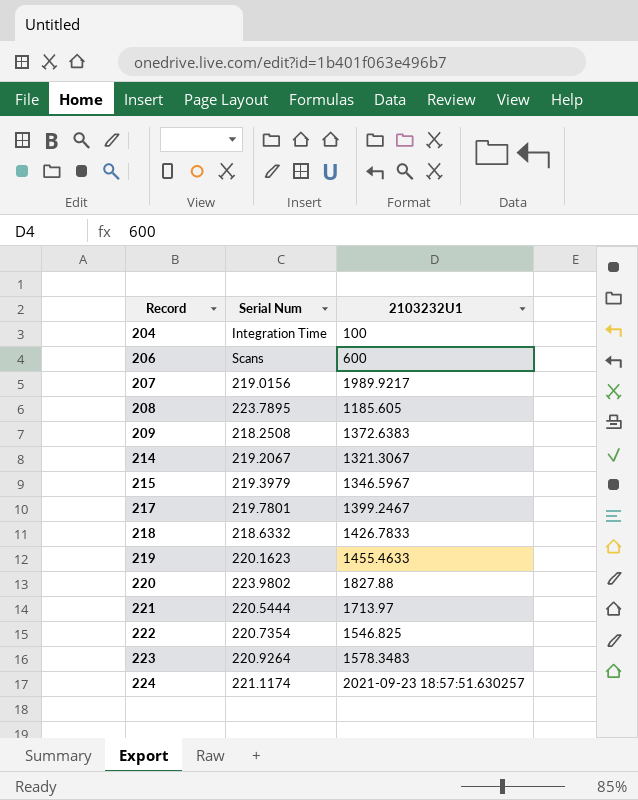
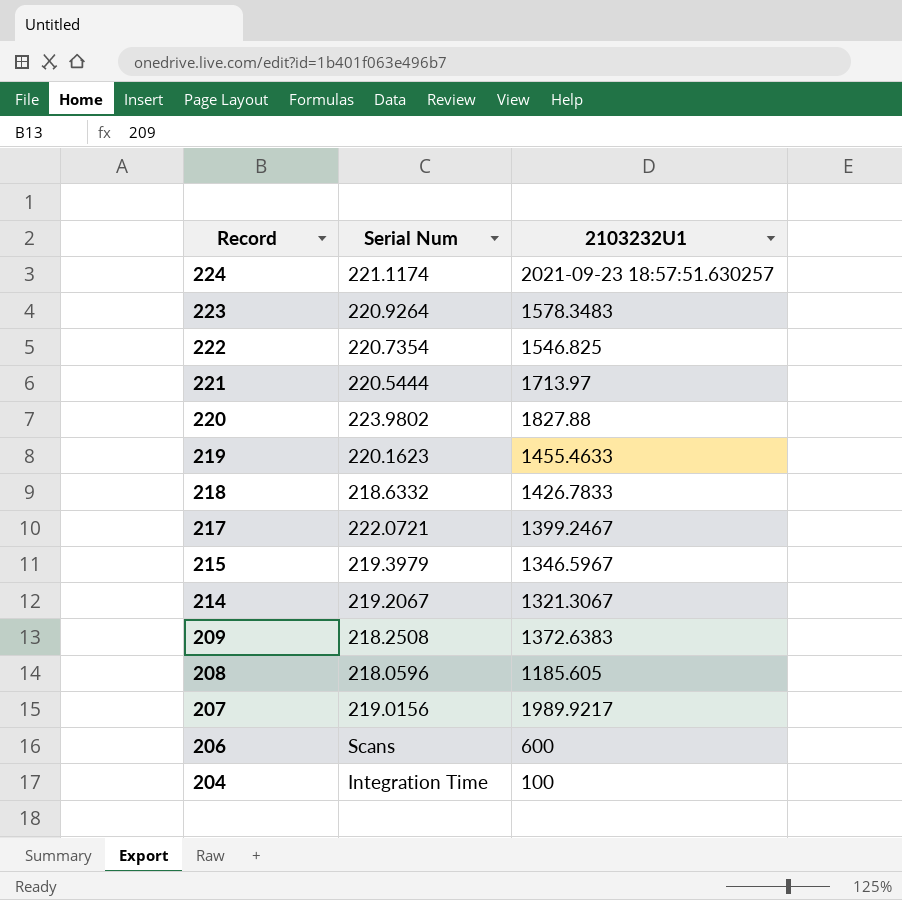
row order: Record ascending -> Record descending
217 | Serial Num: 219.7801 -> 222.0721
208 | Serial Num: 223.7895 -> 218.0596

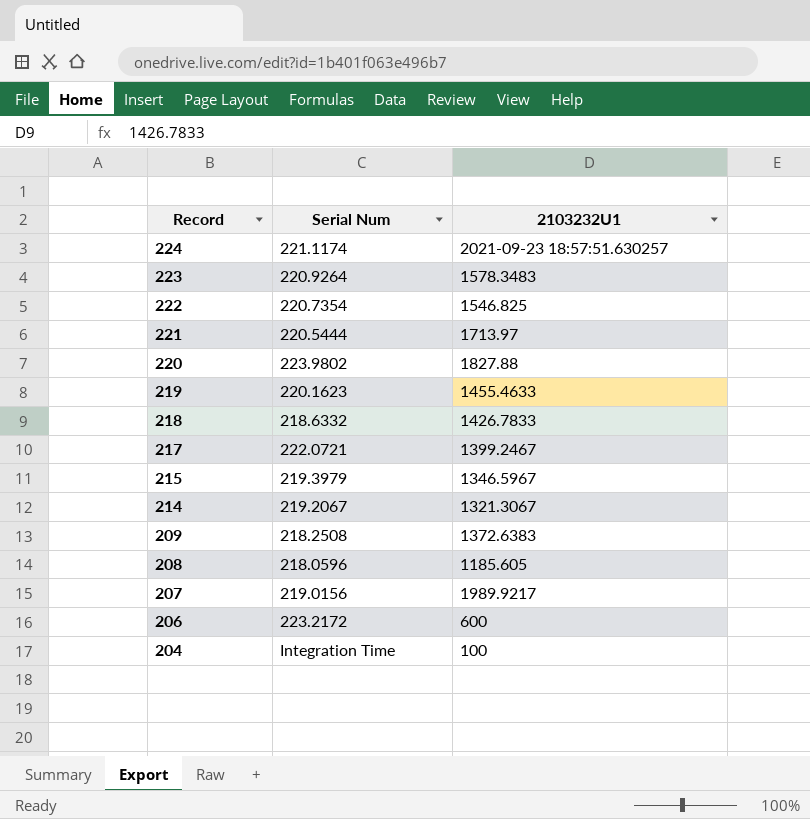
206 | Serial Num: Scans -> 223.2172

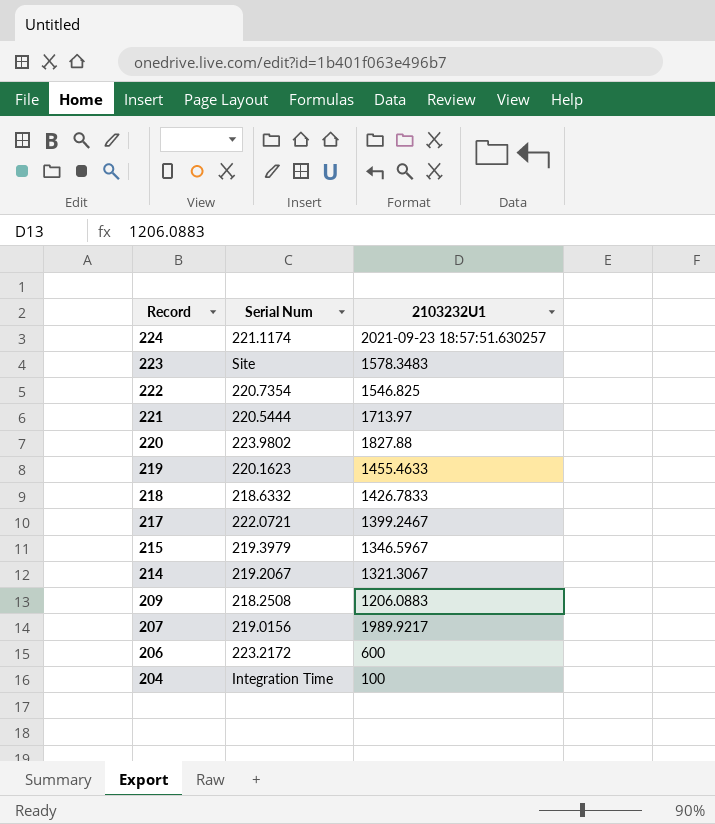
row 208: 218.0596 | 1185.605 -> none
223 | Serial Num: 220.9264 -> Site
209 | 2103232U1: 1372.6383 -> 1206.0883

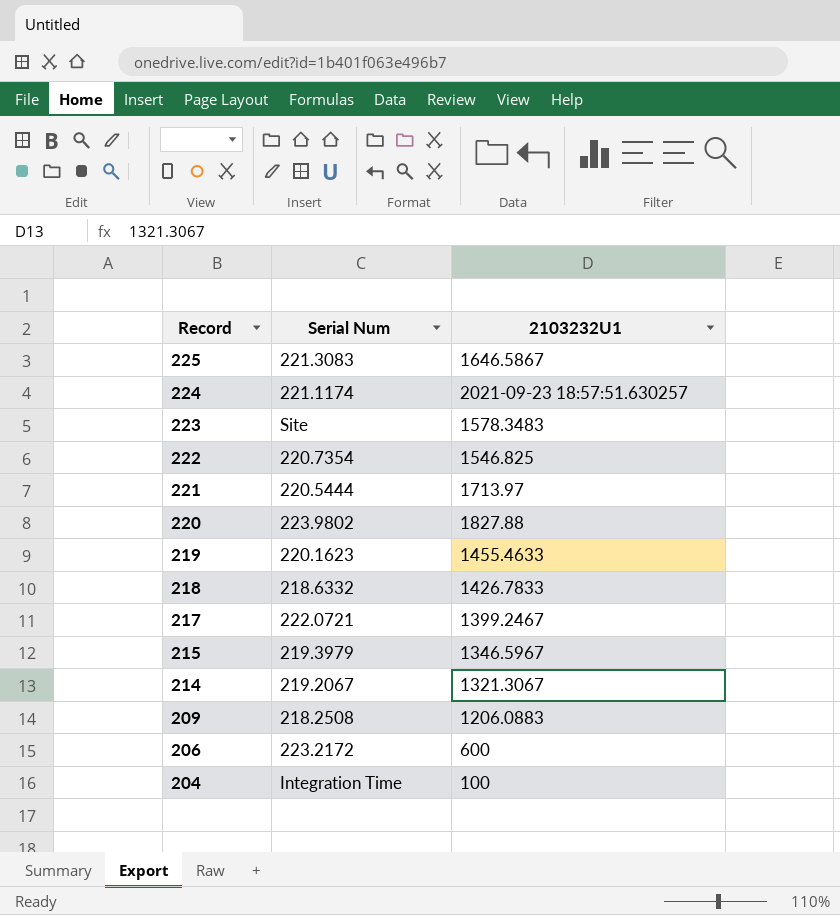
row 207: 219.0156 | 1989.9217 -> none
row 225: none -> 221.3083 | 1646.5867

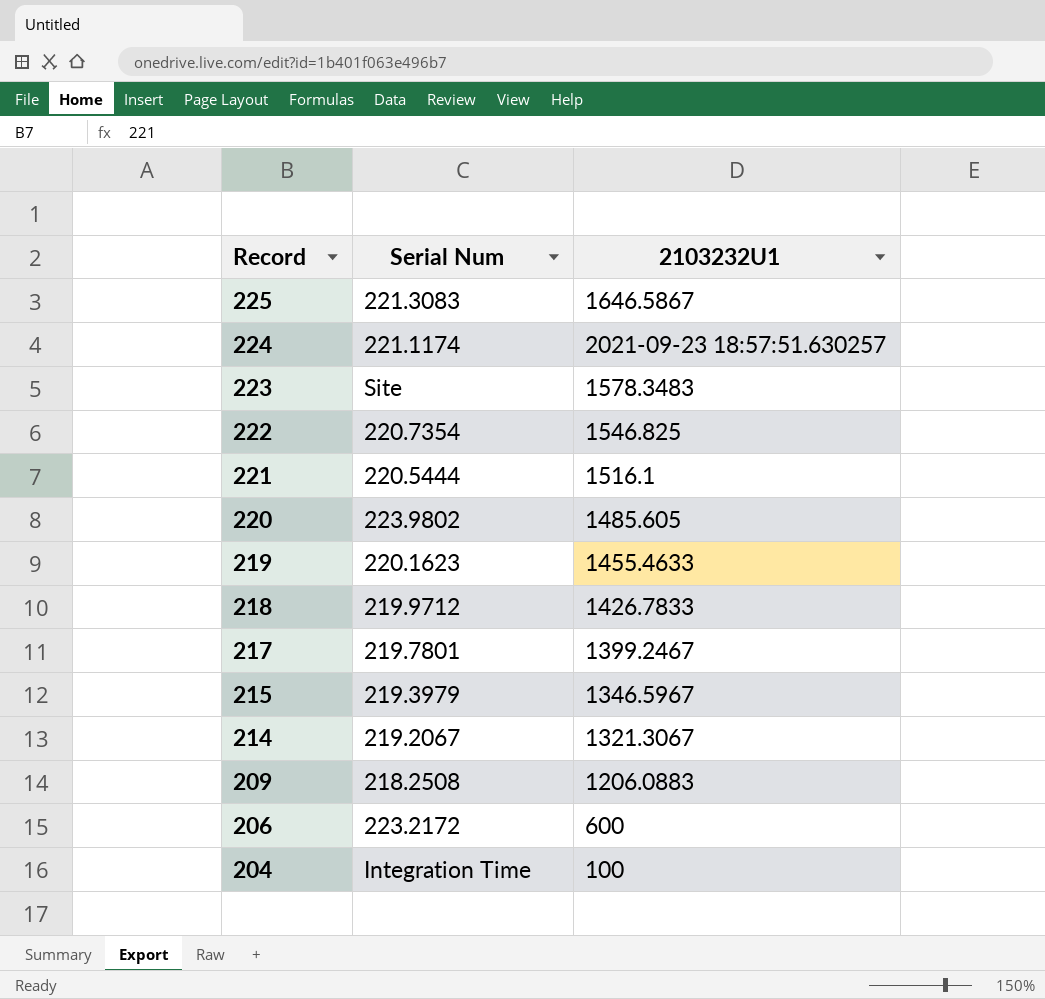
221 | 2103232U1: 1713.97 -> 1516.1
220 | 2103232U1: 1827.88 -> 1485.605
218 | Serial Num: 218.6332 -> 219.9712
217 | Serial Num: 222.0721 -> 219.7801

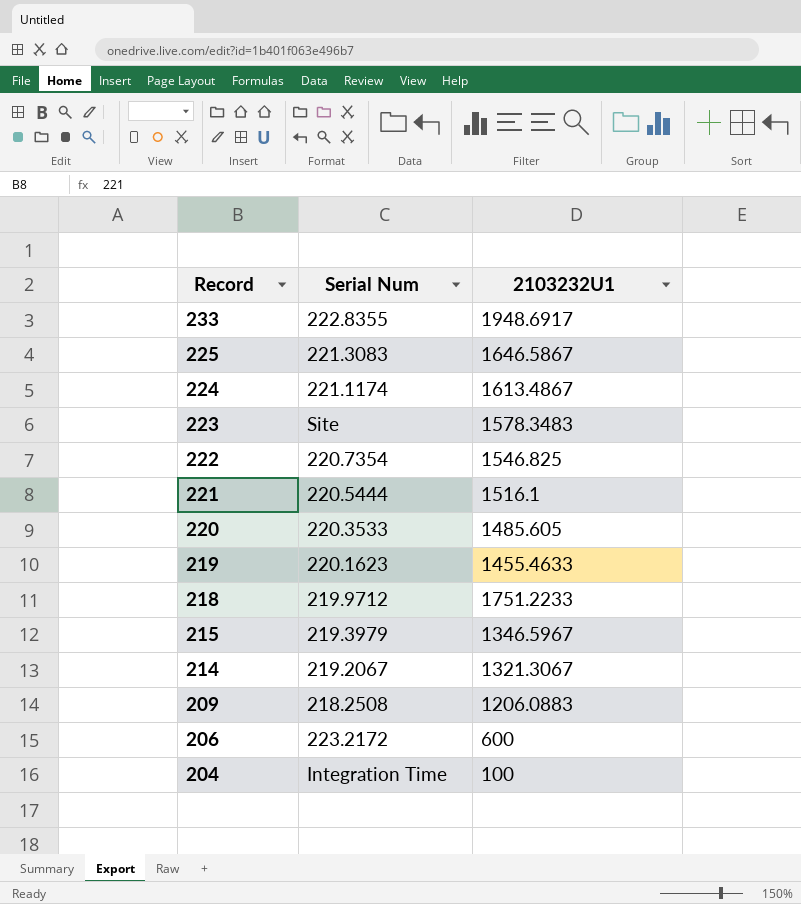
row 217: 219.7801 | 1399.2467 -> none
row 233: none -> 222.8355 | 1948.6917
224 | 2103232U1: 2021-09-23 18:57:51.630257 -> 1613.4867
220 | Serial Num: 223.9802 -> 220.3533
218 | 2103232U1: 1426.7833 -> 1751.2233

